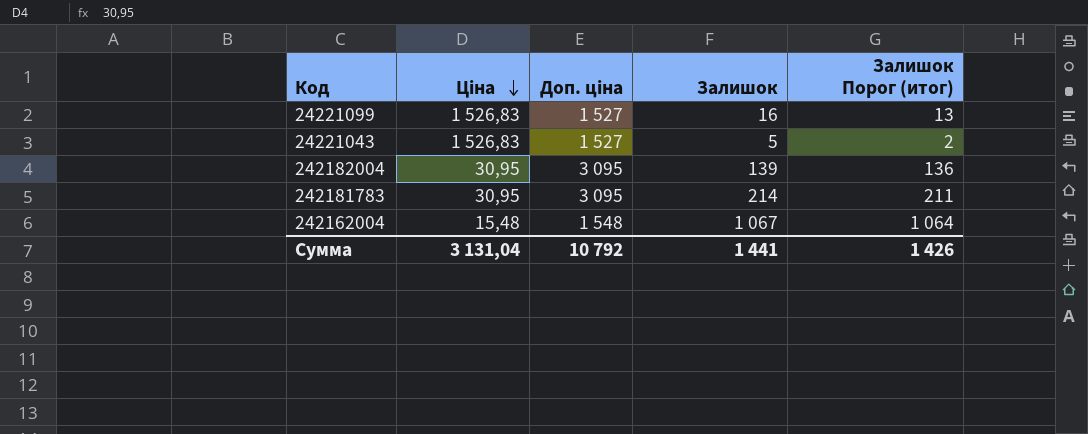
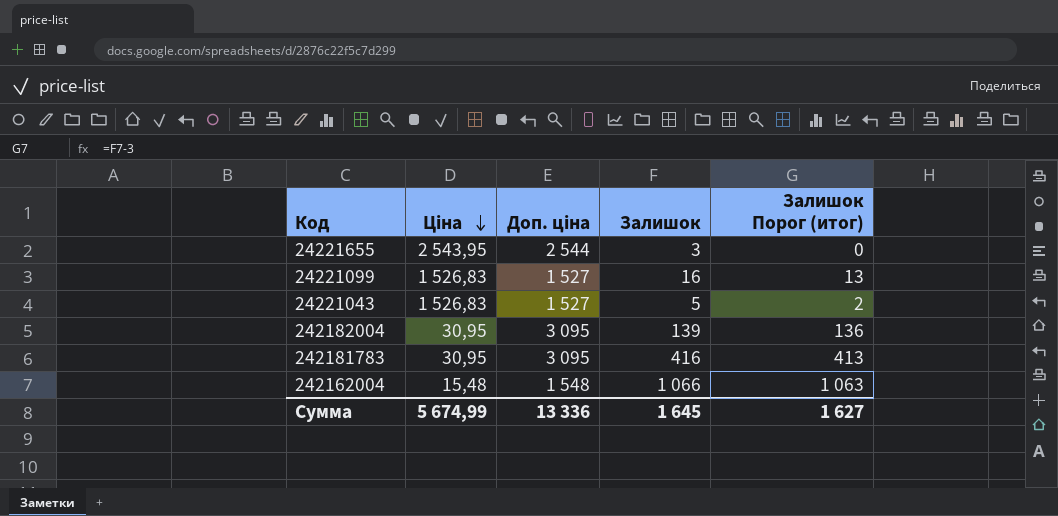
row 24221655: none -> 2 543,95 | 2 544 | 3 | 0
242181783 | Залишок: 214 -> 416
242181783 | Залишок Порог (итог): 211 -> 413
242162004 | Залишок: 1 067 -> 1 066
242162004 | Залишок Порог (итог): 1 064 -> 1 063
Сумма | Ціна: 3 131,04 -> 5 674,99
Сумма | Доп. ціна: 10 792 -> 13 336
Сумма | Залишок: 1 441 -> 1 645
Сумма | Залишок Порог (итог): 1 426 -> 1 627

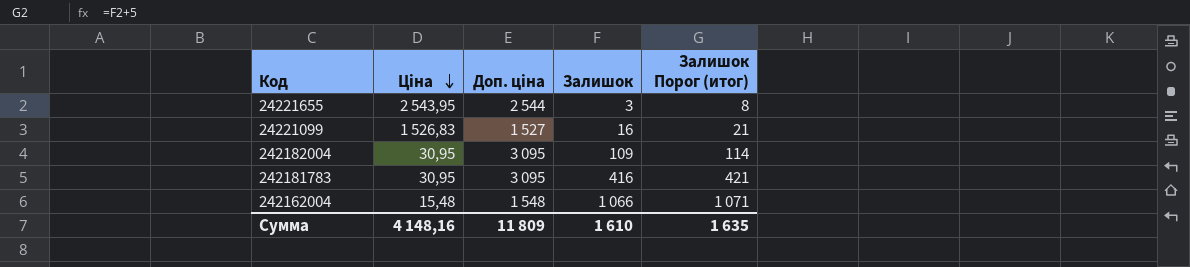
column Залишок Порог (итог) | formula: [Залишок] - 3 -> [Залишок] + 5
row 24221043: 1 526,83 | 1 527 | 5 | 2 -> none
242182004 | Залишок: 139 -> 109
Сумма | Ціна: 5 674,99 -> 4 148,16
Сумма | Доп. ціна: 13 336 -> 11 809
Сумма | Залишок: 1 645 -> 1 610
Сумма | Залишок Порог (итог): 1 627 -> 1 635

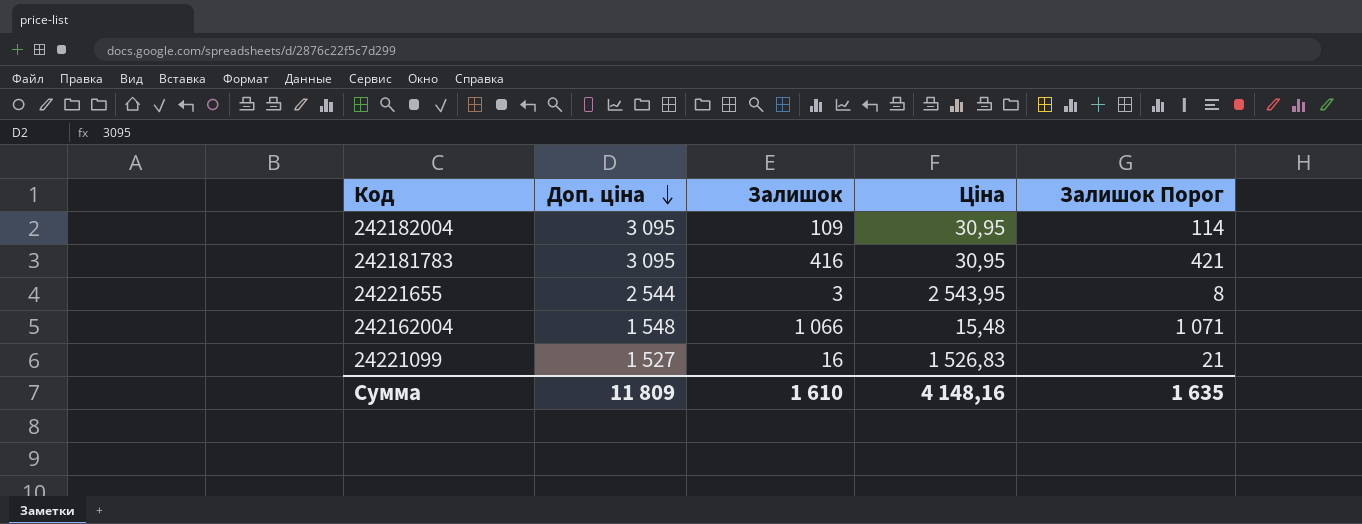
row order: Ціна descending -> Доп. ціна descending
column Ціна | position: 2 -> 4
column name: Залишок Порог (итог) -> Залишок Порог

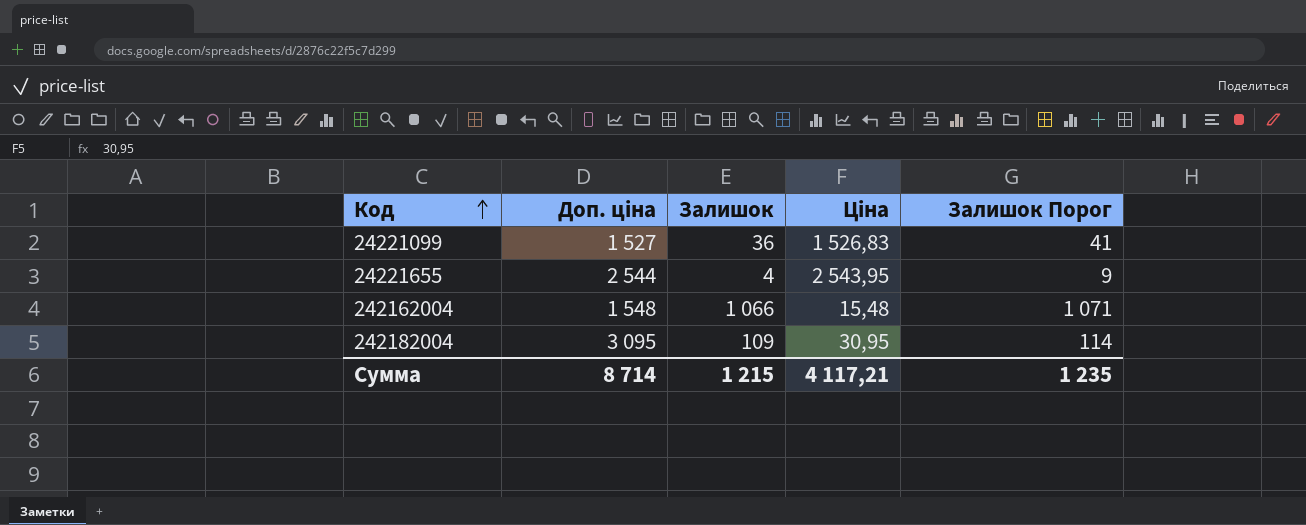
row order: Доп. ціна descending -> Код ascending
row 242181783: 3 095 | 416 | 30,95 | 421 -> none
24221099 | Залишок: 16 -> 36
24221099 | Залишок Порог: 21 -> 41
24221655 | Залишок: 3 -> 4
24221655 | Залишок Порог: 8 -> 9
Сумма | Доп. ціна: 11 809 -> 8 714
Сумма | Залишок: 1 610 -> 1 215
Сумма | Ціна: 4 148,16 -> 4 117,21
Сумма | Залишок Порог: 1 635 -> 1 235

